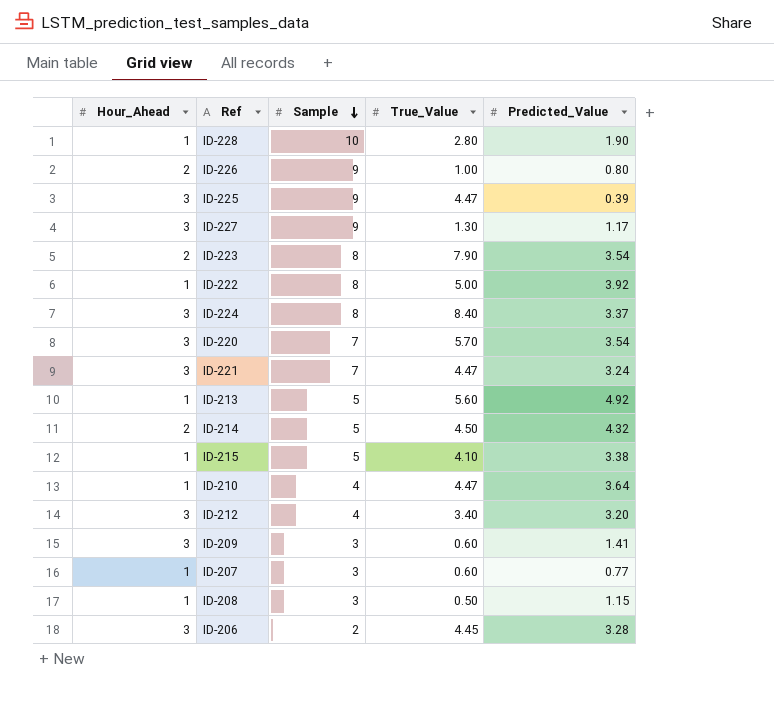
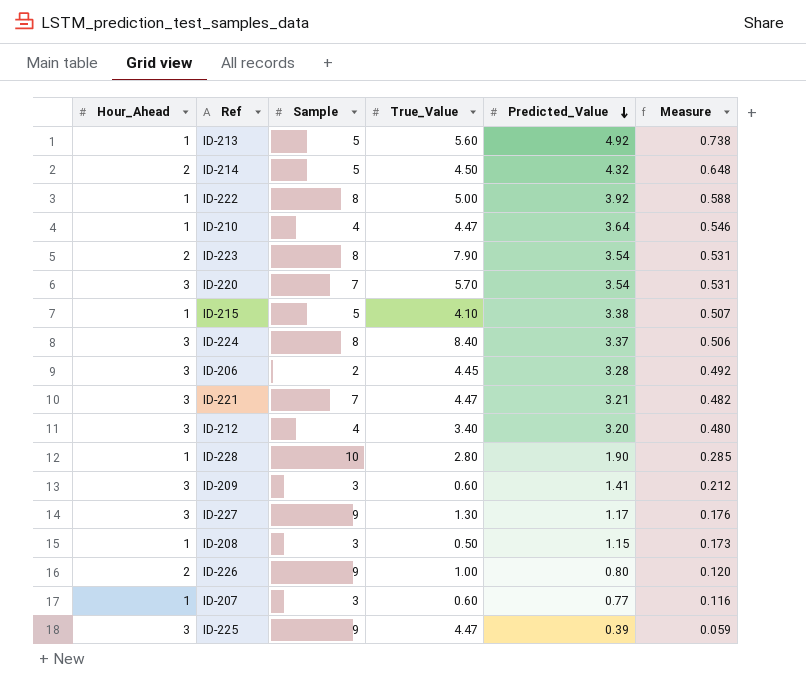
row order: Sample descending -> Predicted_Value descending
column Measure | formula: none -> [Predicted_Value] * 0.15
ID-221 | Predicted_Value: 3.24 -> 3.21

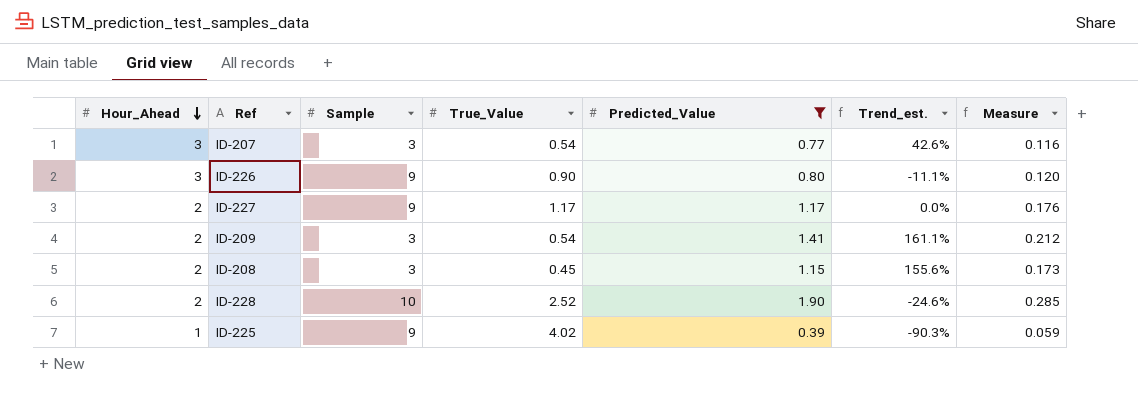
filter: none -> Predicted_Value <= 1.90
row order: Predicted_Value descending -> Hour_Ahead descending
column Trend_est. | formula: none -> ([Predicted_Value] - [True_Value]) / [True_Value]
ID-207 | Hour_Ahead: 1 -> 3
ID-207 | True_Value: 0.60 -> 0.54
ID-226 | Hour_Ahead: 2 -> 3
ID-226 | True_Value: 1.00 -> 0.90
ID-227 | Hour_Ahead: 3 -> 2
ID-227 | True_Value: 1.30 -> 1.17
ID-209 | Hour_Ahead: 3 -> 2
ID-209 | True_Value: 0.60 -> 0.54
ID-208 | Hour_Ahead: 1 -> 2
ID-208 | True_Value: 0.50 -> 0.45
ID-228 | Hour_Ahead: 1 -> 2
ID-228 | True_Value: 2.80 -> 2.52
ID-225 | Hour_Ahead: 3 -> 1
ID-225 | True_Value: 4.47 -> 4.02

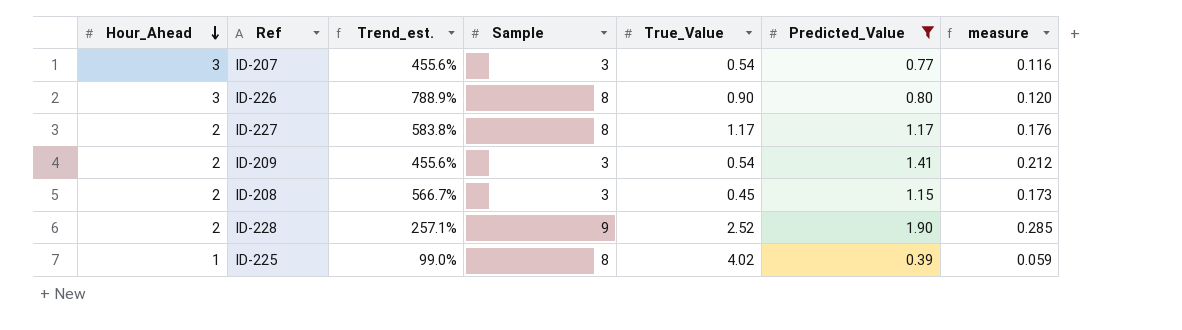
column Trend_est. | formula: ([Predicted_Value] - [True_Value]) / [True_Value] -> ([Sample] - [True_Value]) / [True_Value]
column Trend_est. | position: 6 -> 3
column name: Measure -> measure
ID-226 | Sample: 9 -> 8
ID-227 | Sample: 9 -> 8
ID-228 | Sample: 10 -> 9
ID-225 | Sample: 9 -> 8

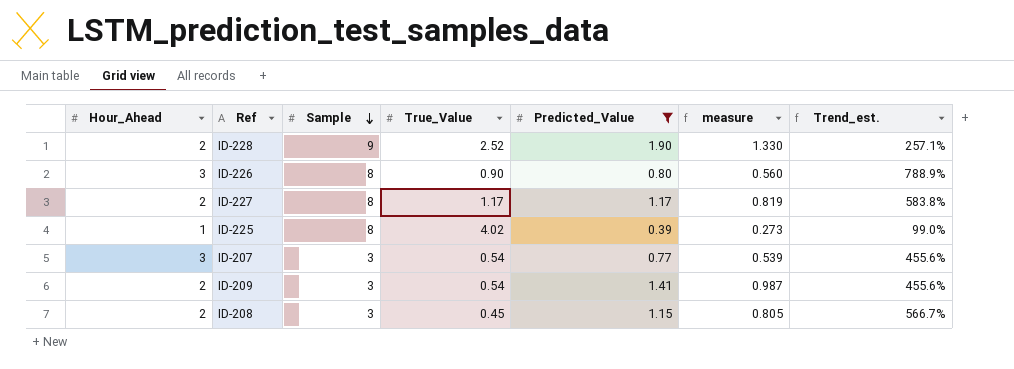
row order: Hour_Ahead descending -> Sample descending
column measure | formula: [Predicted_Value] * 0.15 -> [Predicted_Value] * 0.7
column Trend_est. | position: 3 -> 7

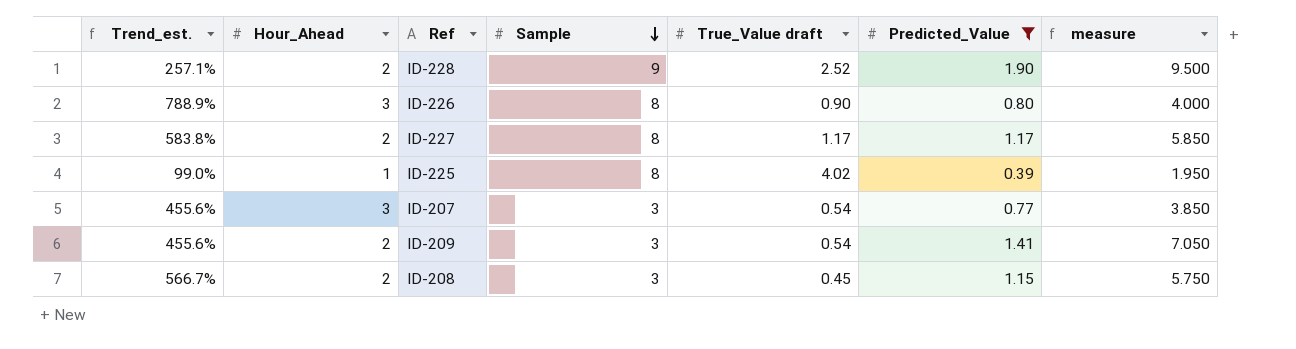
column Trend_est. | position: 7 -> 1
column name: True_Value -> True_Value draft
column measure | formula: [Predicted_Value] * 0.7 -> [Predicted_Value] * 5

